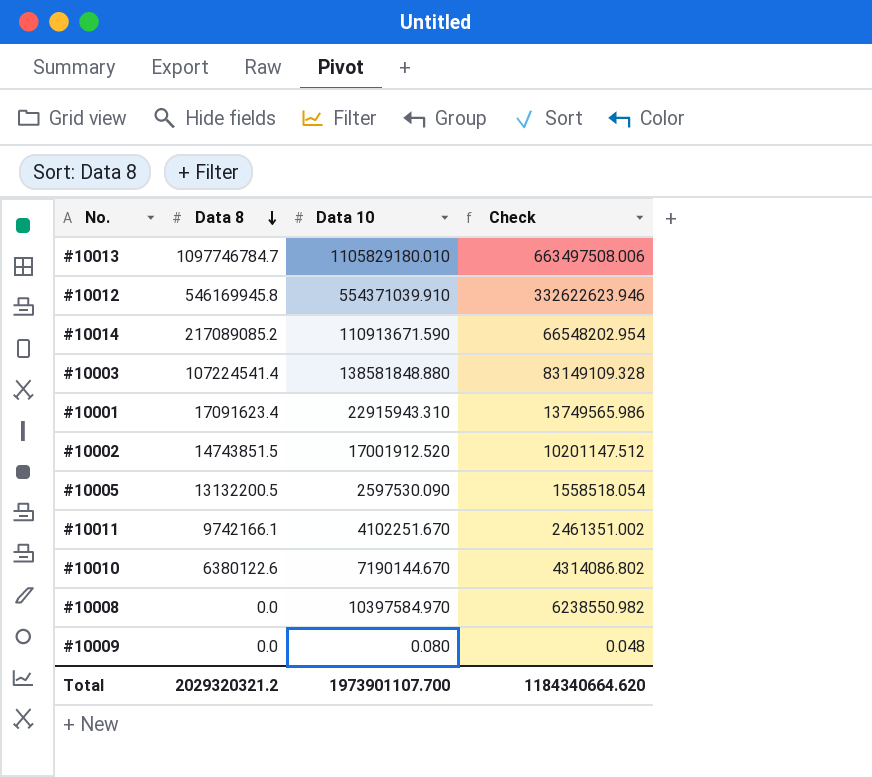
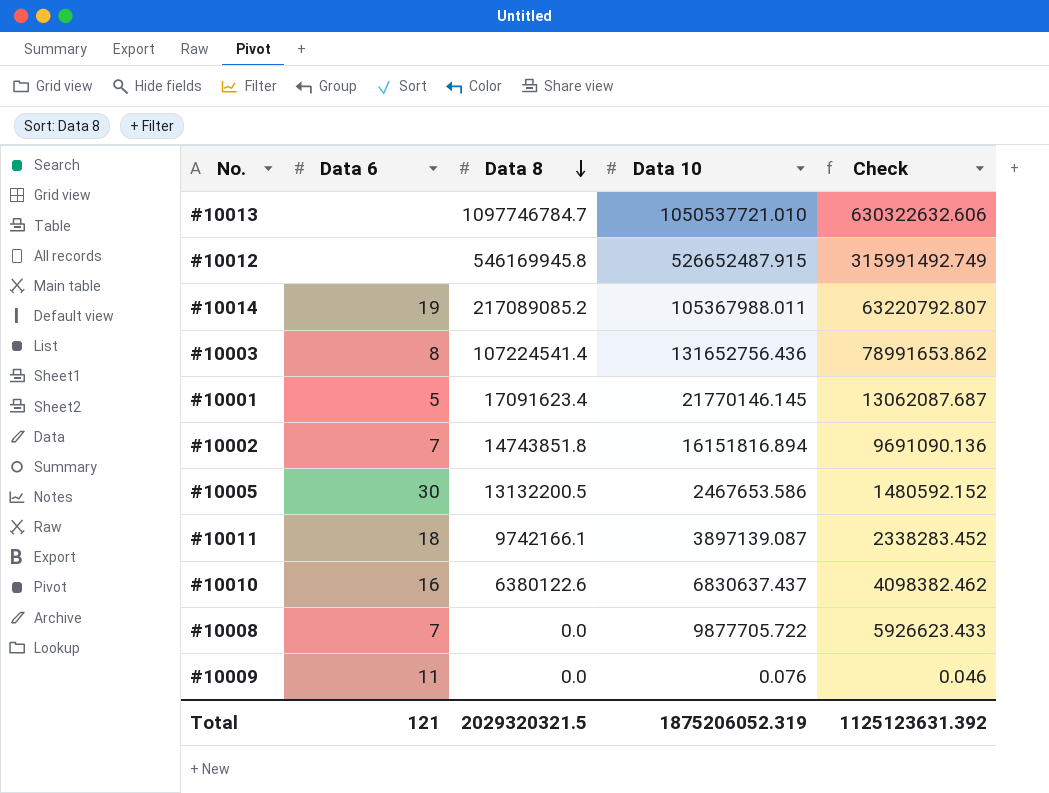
column Data 6 | position: none -> 2
#10013 | Data 10: 1105829180.010 -> 1050537721.010
#10013 | Check: 663497508.006 -> 630322632.606
#10012 | Data 10: 554371039.910 -> 526652487.915
#10012 | Check: 332622623.946 -> 315991492.749
#10014 | Data 10: 110913671.590 -> 105367988.011
#10014 | Check: 66548202.954 -> 63220792.807
#10003 | Data 10: 138581848.880 -> 131652756.436
#10003 | Check: 83149109.328 -> 78991653.862
#10001 | Data 10: 22915943.310 -> 21770146.145
#10001 | Check: 13749565.986 -> 13062087.687
#10002 | Data 8: 14743851.5 -> 14743851.8
#10002 | Data 10: 17001912.520 -> 16151816.894
#10002 | Check: 10201147.512 -> 9691090.136
#10005 | Data 10: 2597530.090 -> 2467653.586
#10005 | Check: 1558518.054 -> 1480592.152
#10011 | Data 10: 4102251.670 -> 3897139.087
#10011 | Check: 2461351.002 -> 2338283.452
#10010 | Data 10: 7190144.670 -> 6830637.437
#10010 | Check: 4314086.802 -> 4098382.462
#10008 | Data 10: 10397584.970 -> 9877705.722
#10008 | Check: 6238550.982 -> 5926623.433
#10009 | Data 10: 0.080 -> 0.076
#10009 | Check: 0.048 -> 0.046
Total | Data 8: 2029320321.2 -> 2029320321.5
Total | Data 10: 1973901107.700 -> 1875206052.319
Total | Check: 1184340664.620 -> 1125123631.392

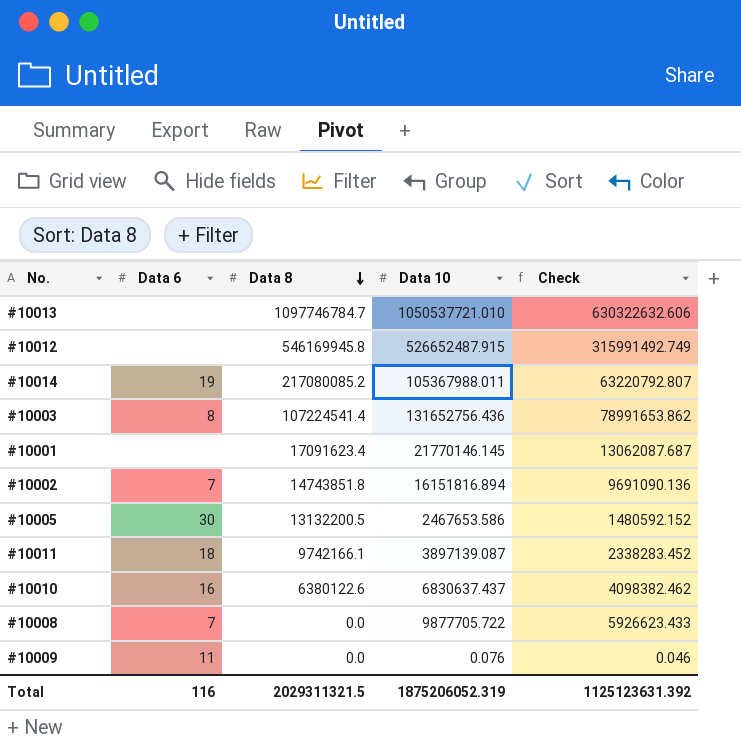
#10014 | Data 8: 217089085.2 -> 217080085.2
#10001 | Data 6: 5 -> none
Total | Data 6: 121 -> 116
Total | Data 8: 2029320321.5 -> 2029311321.5

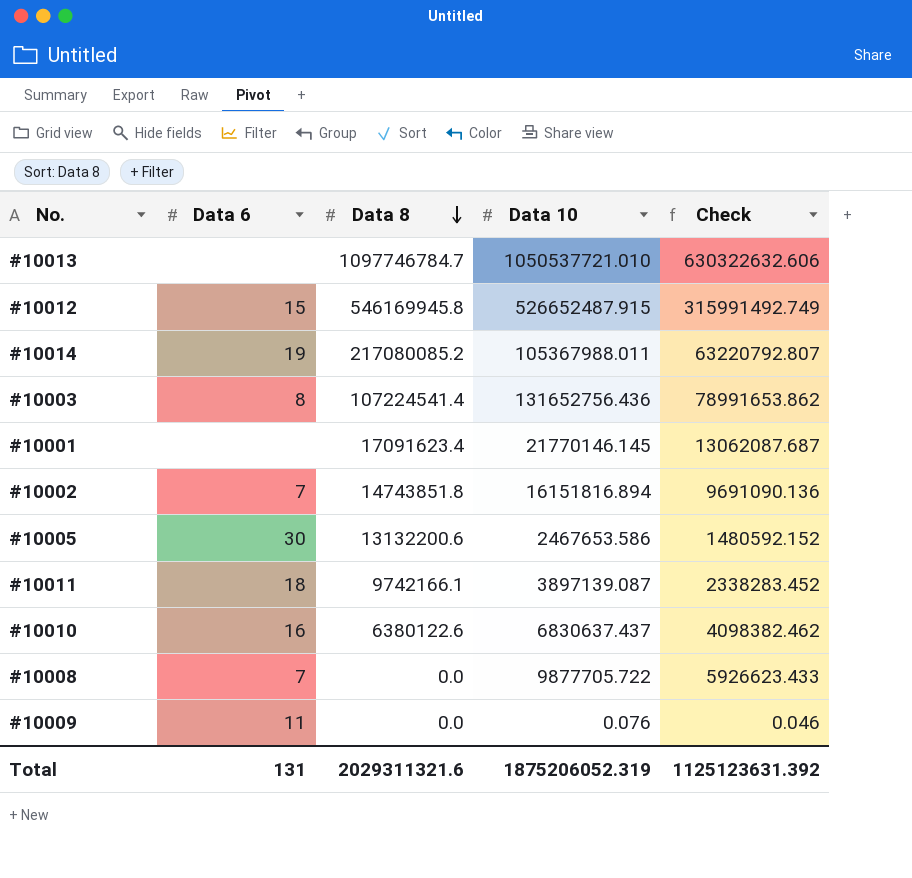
#10012 | Data 6: none -> 15
#10005 | Data 8: 13132200.5 -> 13132200.6
Total | Data 6: 116 -> 131
Total | Data 8: 2029311321.5 -> 2029311321.6

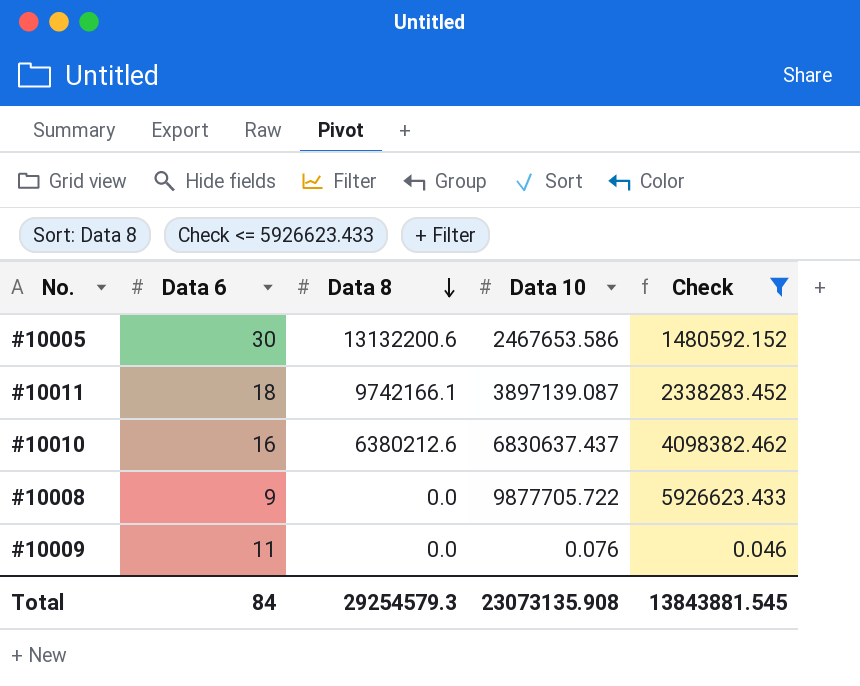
filter: none -> Check <= 5926623.433
#10010 | Data 8: 6380122.6 -> 6380212.6
#10008 | Data 6: 7 -> 9
Total | Data 6: 131 -> 84
Total | Data 8: 2029311321.6 -> 29254579.3
Total | Data 10: 1875206052.319 -> 23073135.908
Total | Check: 1125123631.392 -> 13843881.545

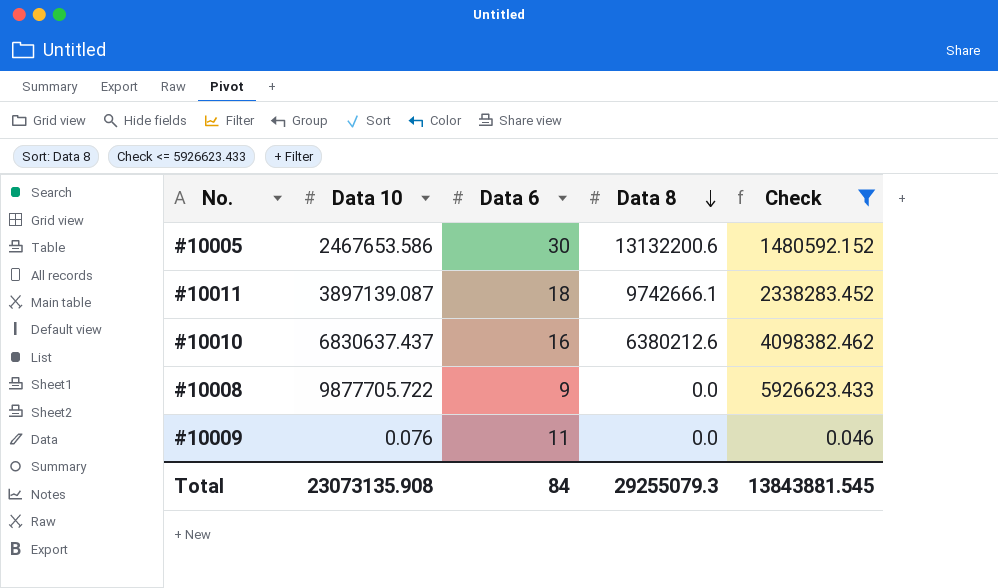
column Data 10 | position: 4 -> 2
#10011 | Data 8: 9742166.1 -> 9742666.1
Total | Data 8: 29254579.3 -> 29255079.3

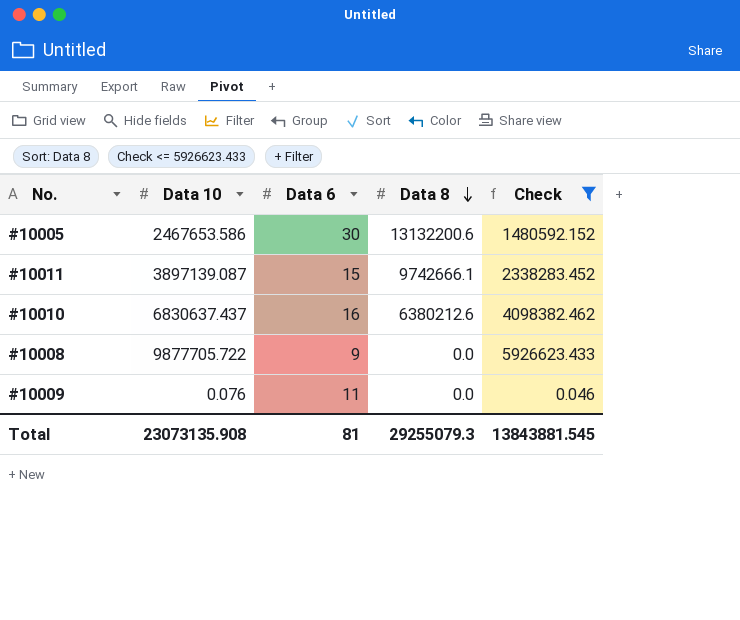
#10011 | Data 6: 18 -> 15
Total | Data 6: 84 -> 81

